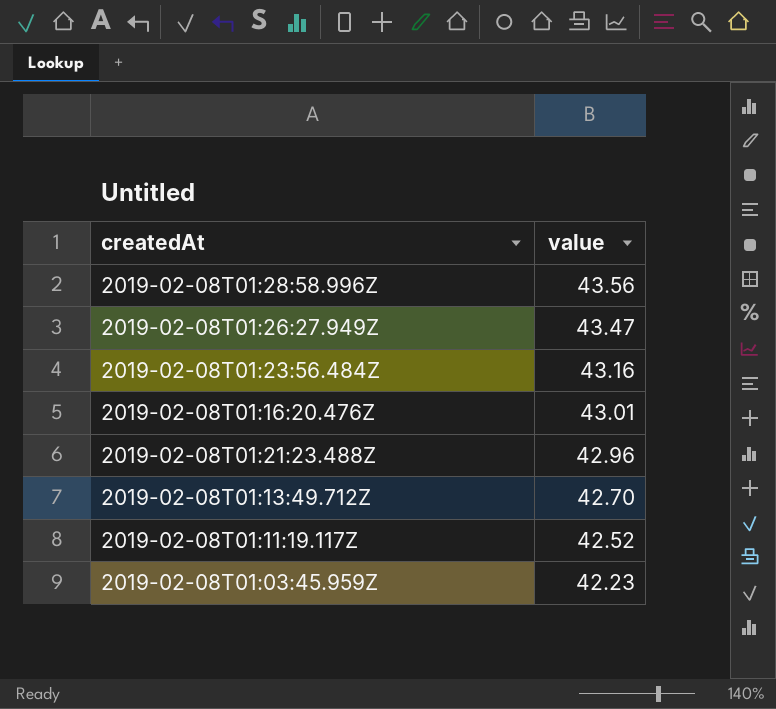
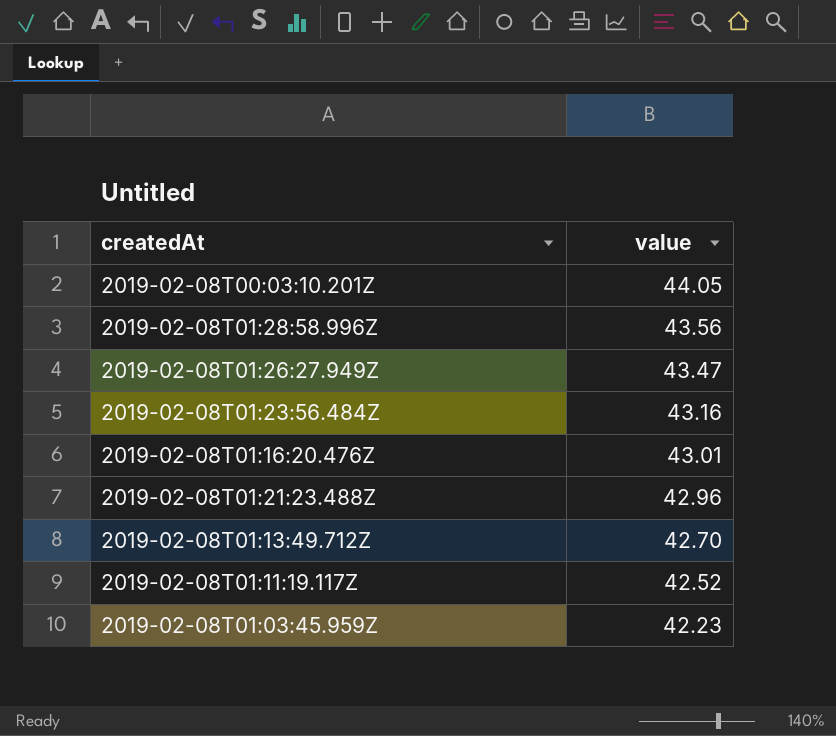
row 2019-02-08T00:03:10.201Z: none -> 44.05

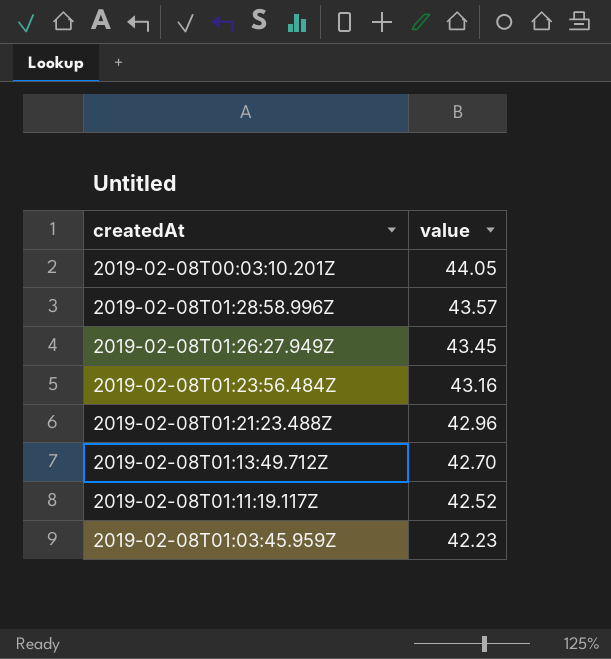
row 2019-02-08T01:16:20.476Z: 43.01 -> none
2019-02-08T01:28:58.996Z | value: 43.56 -> 43.57
2019-02-08T01:26:27.949Z | value: 43.47 -> 43.45

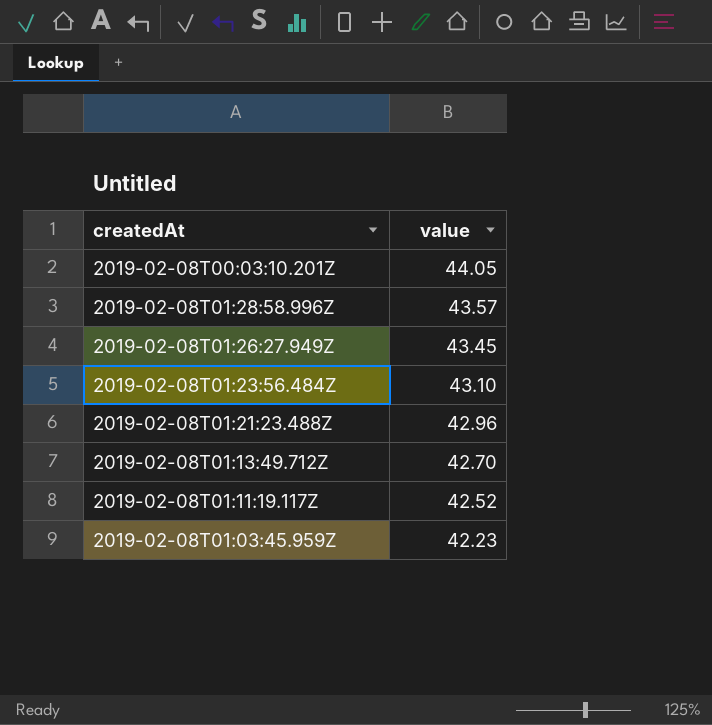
2019-02-08T01:23:56.484Z | value: 43.16 -> 43.10

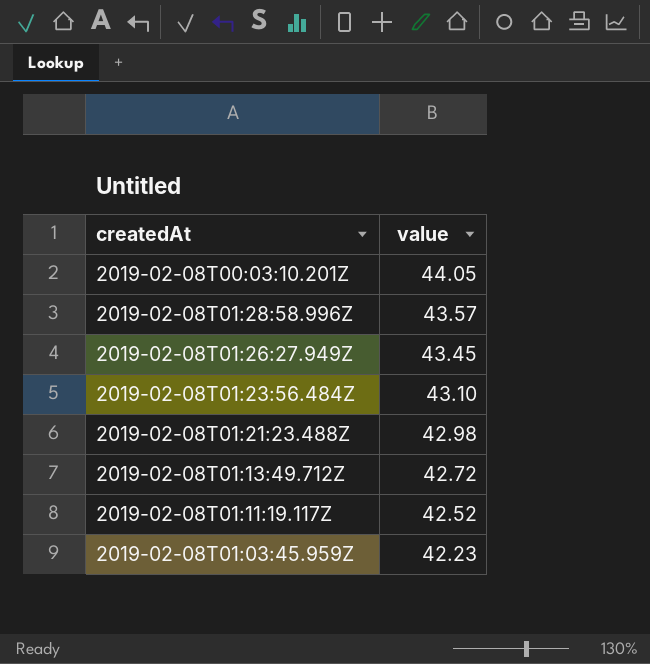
2019-02-08T01:21:23.488Z | value: 42.96 -> 42.98
2019-02-08T01:13:49.712Z | value: 42.70 -> 42.72

